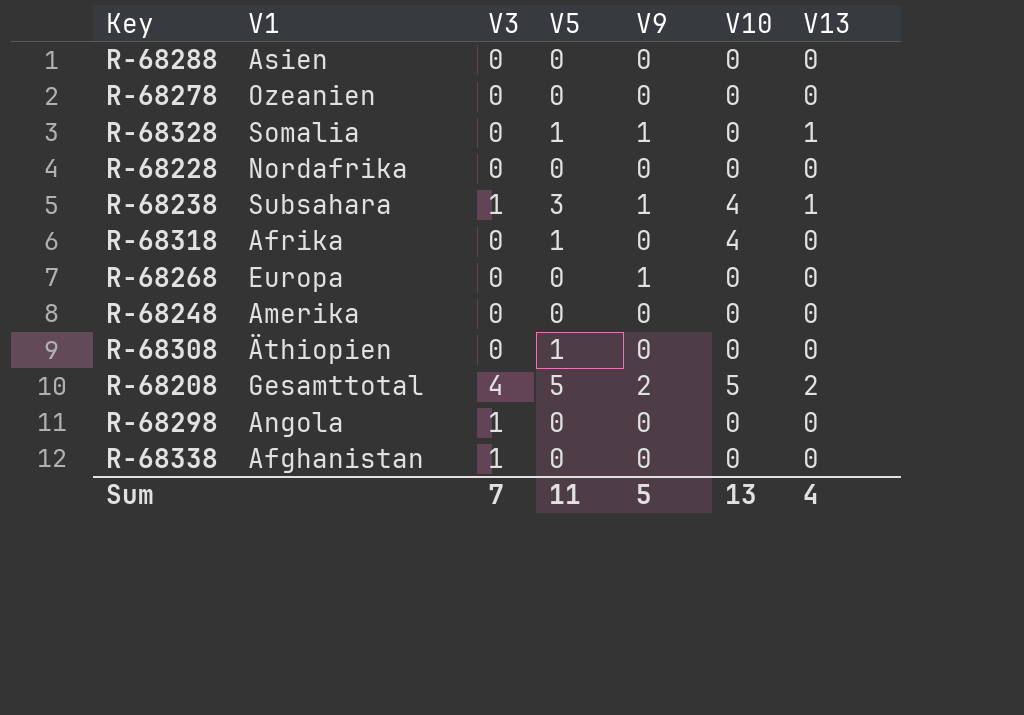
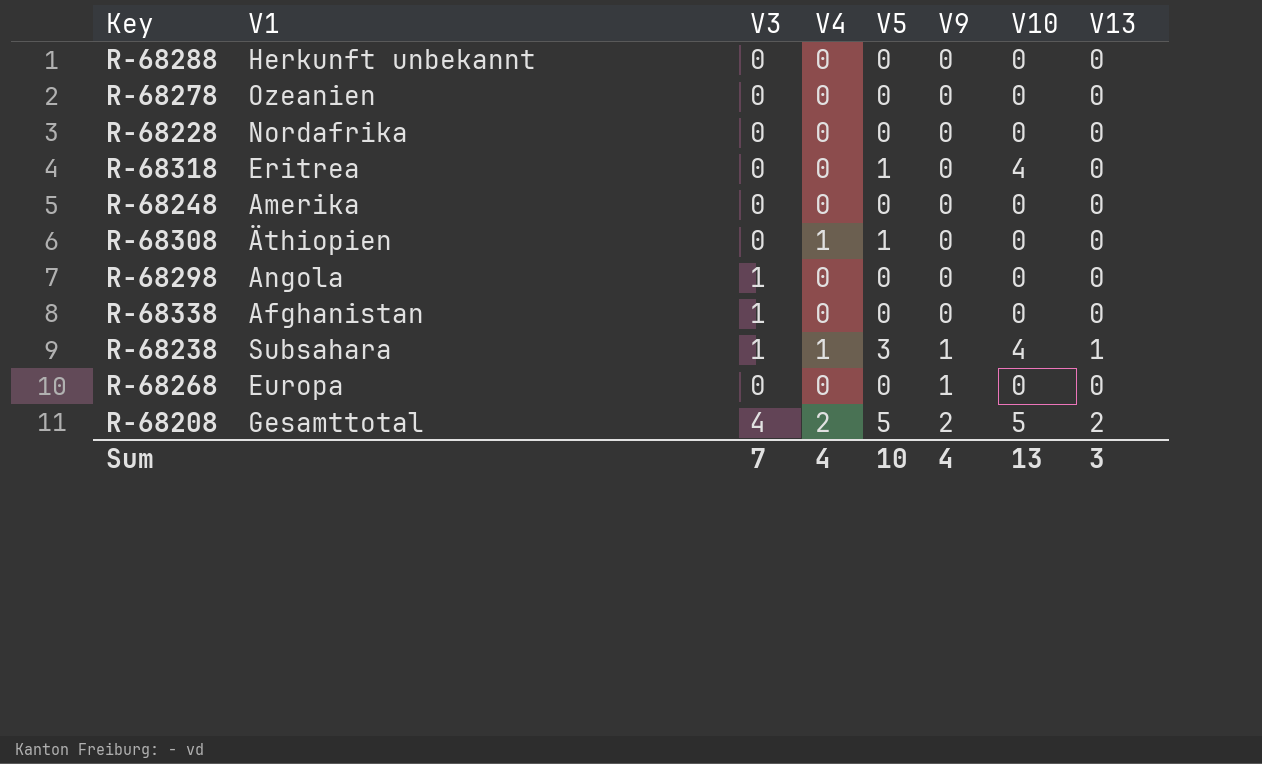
row order: none -> V9 ascending
column V4 | position: none -> 4
row R-68328: Somalia | 0 | 1 | 1 | 0 | 1 -> none
R-68288 | V1: Asien -> Herkunft unbekannt
R-68318 | V1: Afrika -> Eritrea
Sum | V5: 11 -> 10
Sum | V9: 5 -> 4
Sum | V13: 4 -> 3

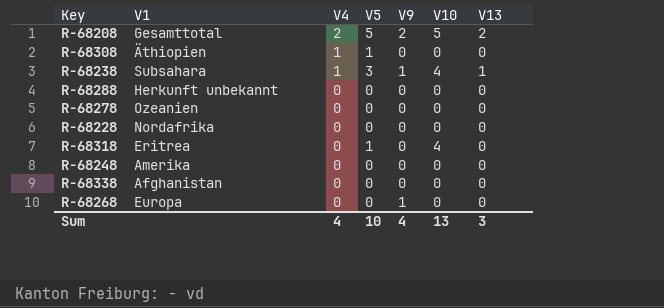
row order: V9 ascending -> V4 descending
column V3 | position: 3 -> none
row R-68298: Angola | 1 | 0 | 0 | 0 | 0 | 0 -> none

